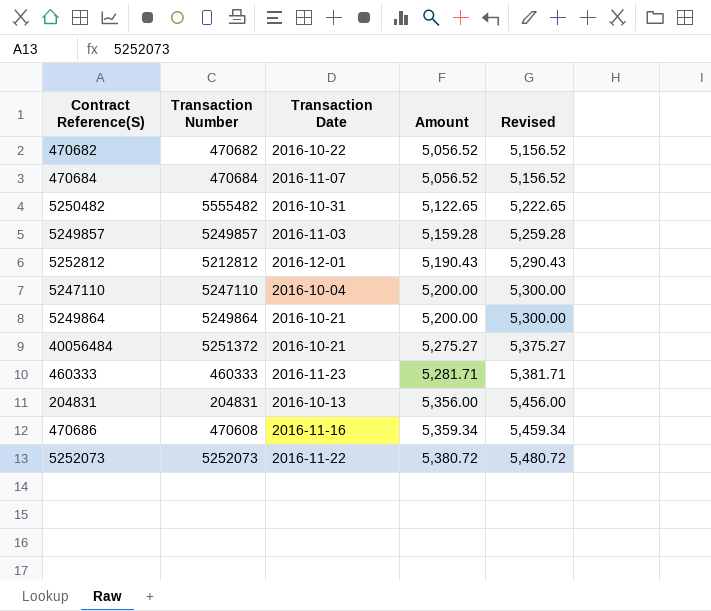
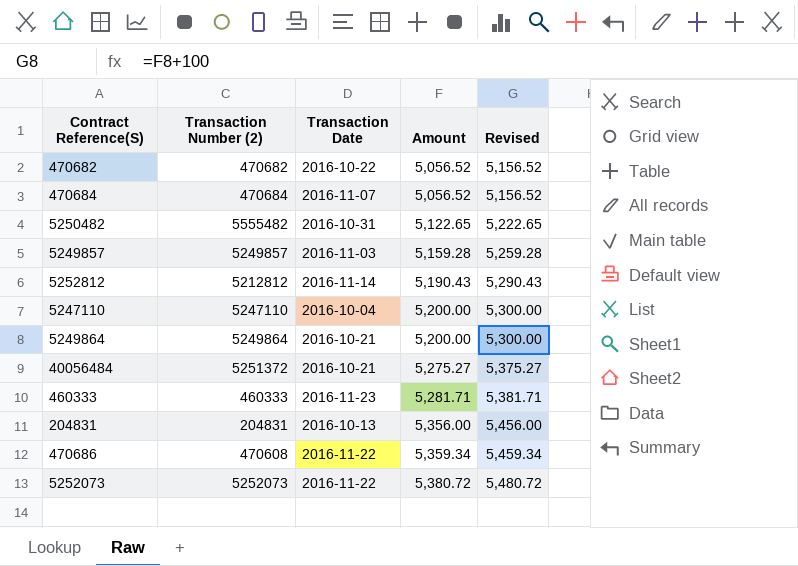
column name: Transaction Number -> Transaction Number (2)
5252812 | Transaction Date: 2016-12-01 -> 2016-11-14
470686 | Transaction Date: 2016-11-16 -> 2016-11-22

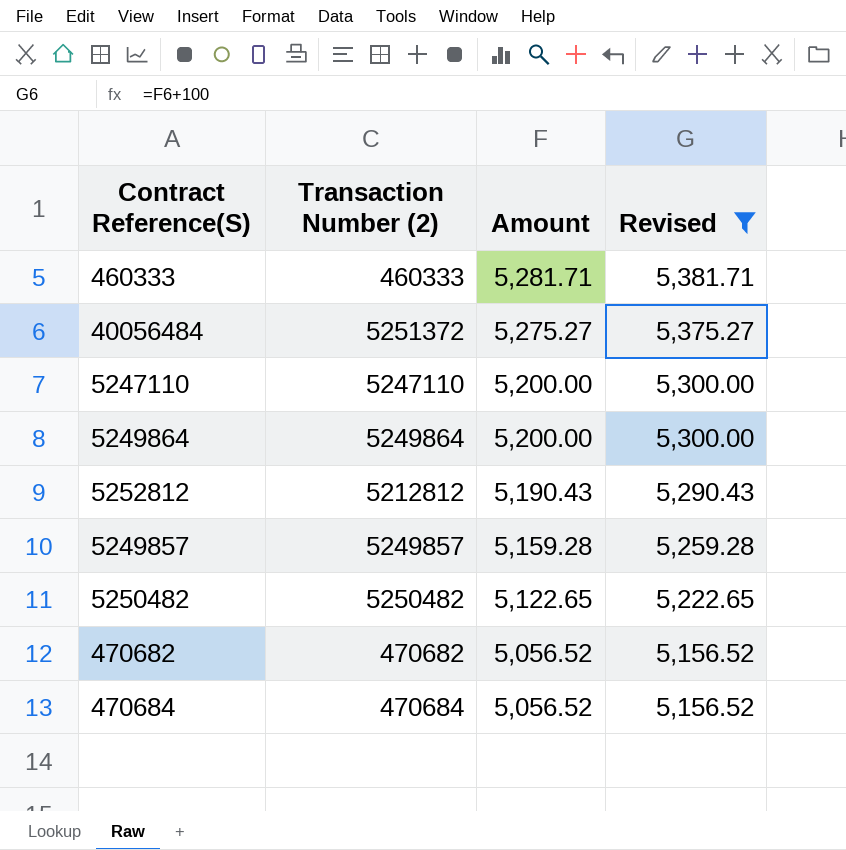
filter: none -> Revised <= 5,381.71
row order: Amount ascending -> Amount descending
column Transaction Date | position: 3 -> none
5250482 | Transaction Number (2): 5555482 -> 5250482

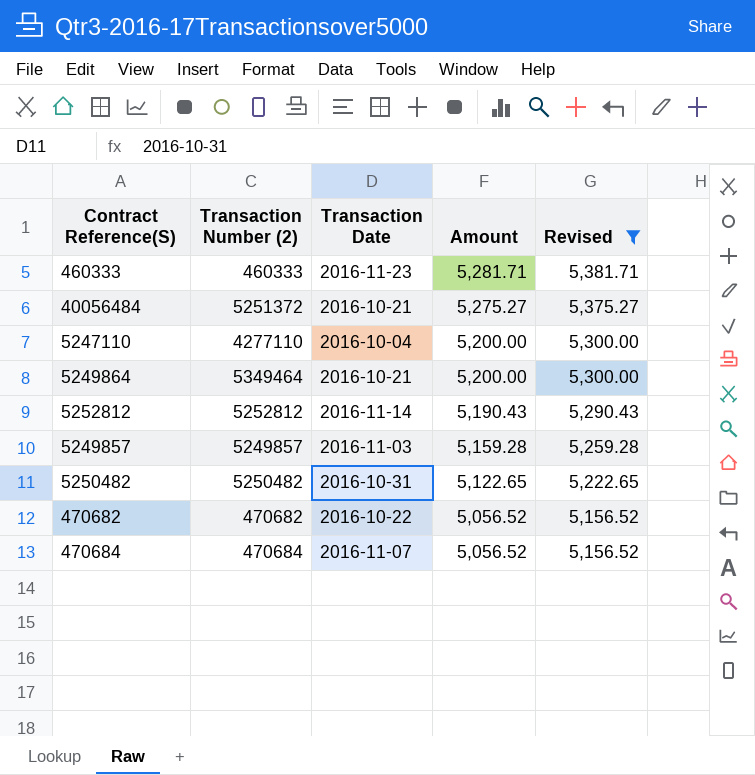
column Transaction Date | position: none -> 3
5247110 | Transaction Number (2): 5247110 -> 4277110
5249864 | Transaction Number (2): 5249864 -> 5349464
5252812 | Transaction Number (2): 5212812 -> 5252812

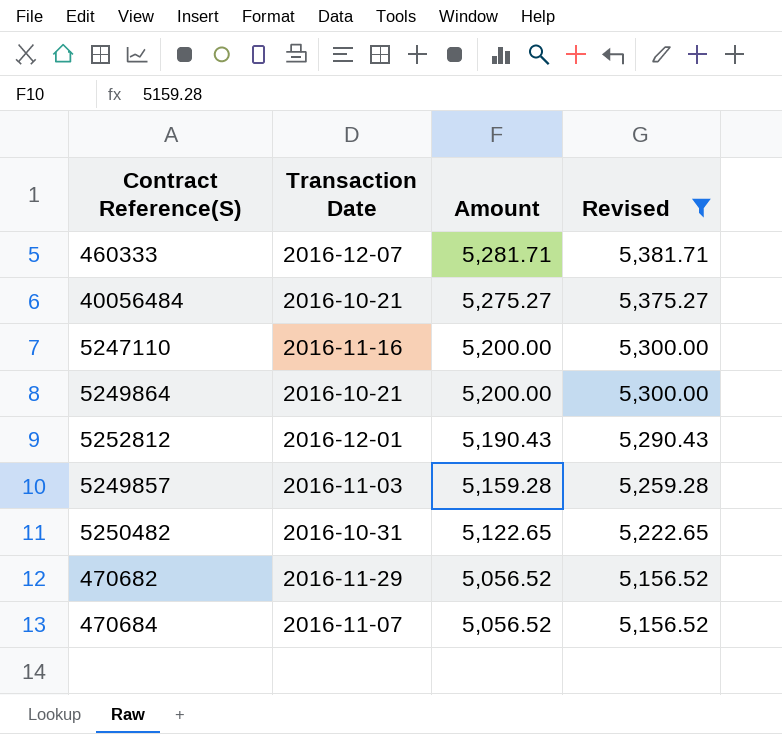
column Transaction Number (2) | position: 2 -> none
460333 | Transaction Date: 2016-11-23 -> 2016-12-07
5247110 | Transaction Date: 2016-10-04 -> 2016-11-16
5252812 | Transaction Date: 2016-11-14 -> 2016-12-01
470682 | Transaction Date: 2016-10-22 -> 2016-11-29

